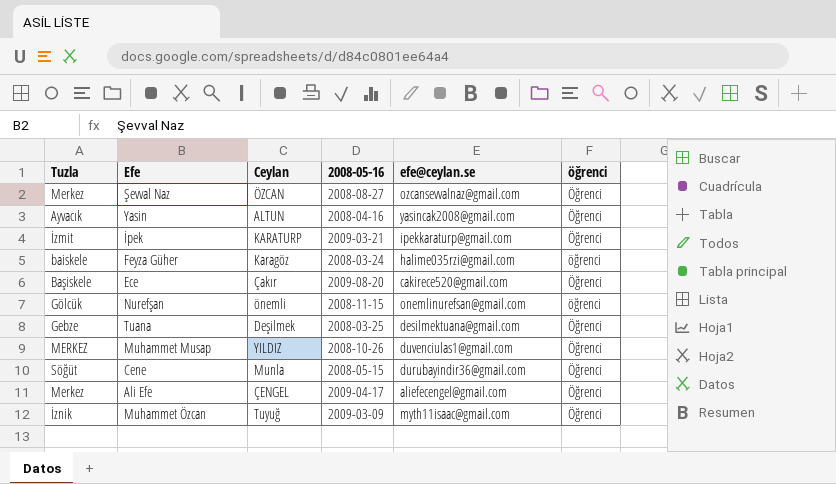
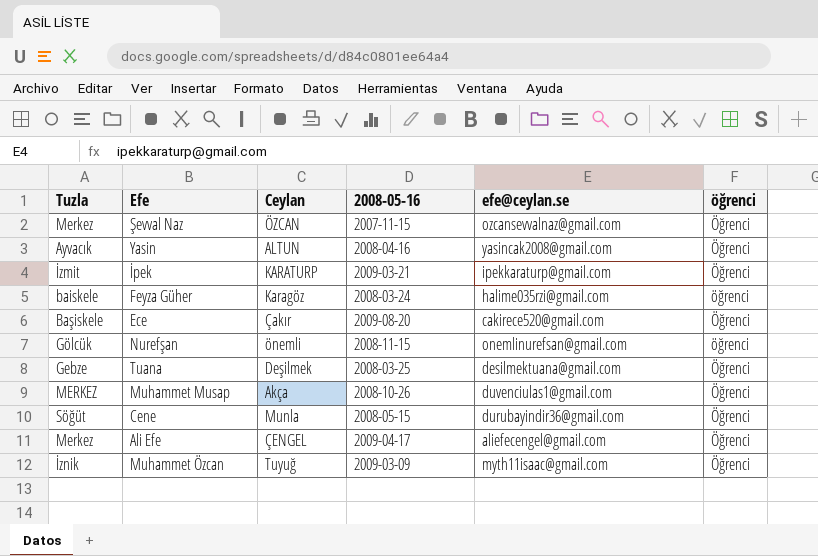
Şevval Naz | 2008-05-16: 2008-08-27 -> 2007-11-15
Muhammet Musap | Ceylan: YILDIZ -> Akça

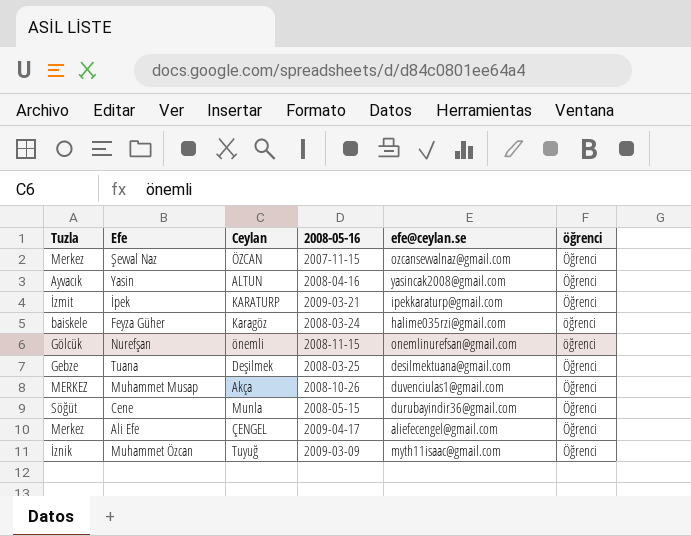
row Ece: Başiskele | Çakır | 2009-08-20 | cakirece520@gmail.com | Öğrenci -> none

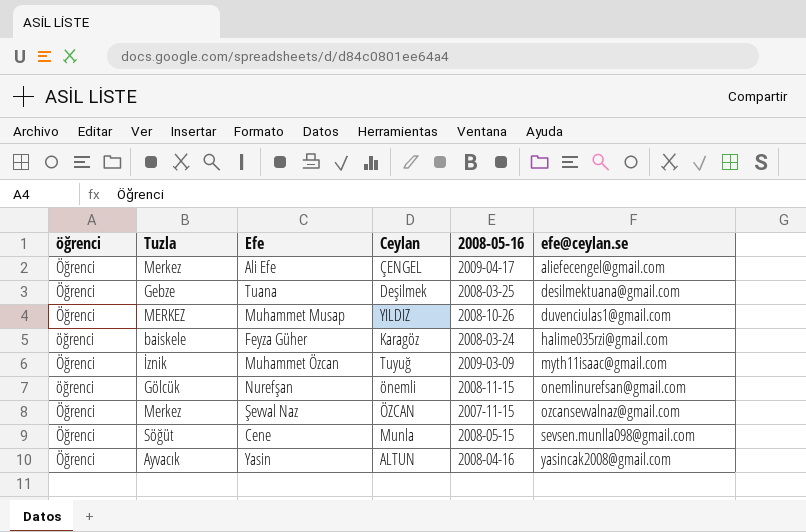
row order: none -> efe@ceylan.se ascending
column öğrenci | position: 6 -> 1
row İpek: İzmit | KARATURP | 2009-03-21 | ipekkaraturp@gmail.com | Öğrenci -> none
Muhammet Musap | Ceylan: Akça -> YILDIZ
Cene | efe@ceylan.se: durubayindir36@gmail.com -> sevsen.munlla098@gmail.com

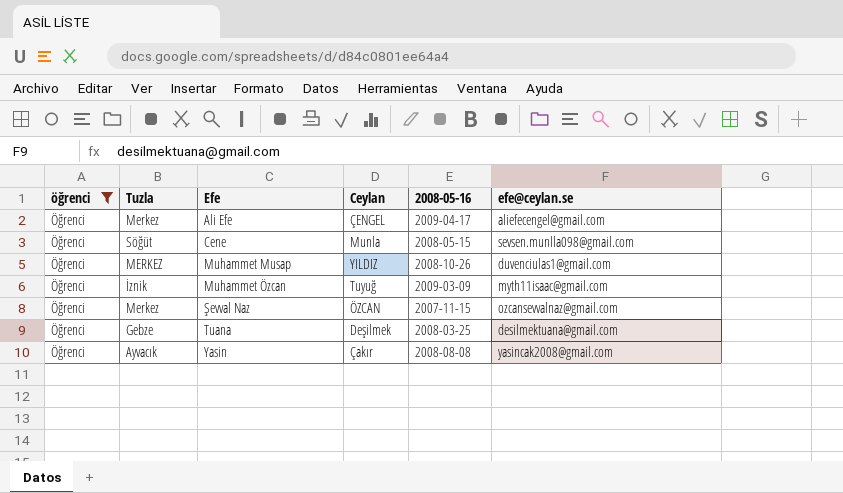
filter: none -> öğrenci = Öğrenci
row order: efe@ceylan.se ascending -> Efe ascending
Yasin | Ceylan: ALTUN -> Çakır
Yasin | 2008-05-16: 2008-04-16 -> 2008-08-08

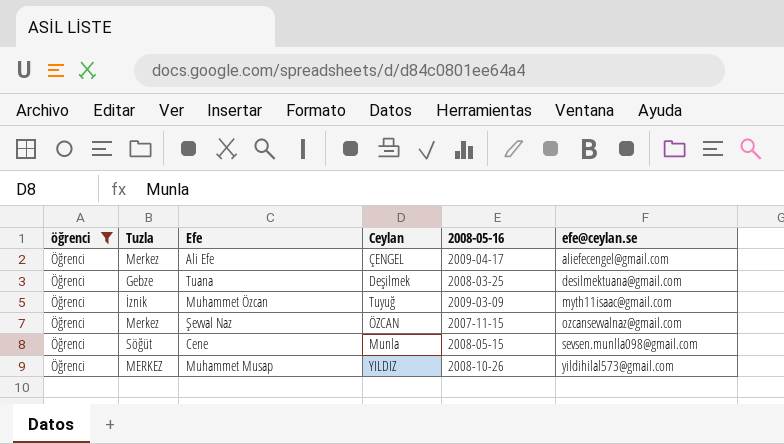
row order: Efe ascending -> efe@ceylan.se ascending
row Yasin: Öğrenci | Ayvacık | Çakır | 2008-08-08 | yasincak2008@gmail.com -> none
Muhammet Musap | efe@ceylan.se: duvenciulas1@gmail.com -> yildihilal573@gmail.com

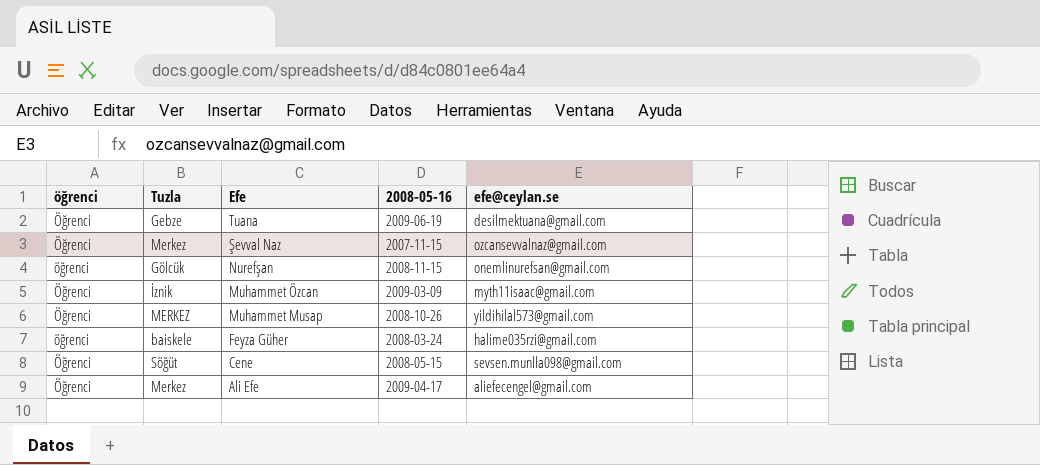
filter: öğrenci = Öğrenci -> none
row order: efe@ceylan.se ascending -> Efe descending
column Ceylan | position: 4 -> none
Tuana | 2008-05-16: 2008-03-25 -> 2009-06-19

